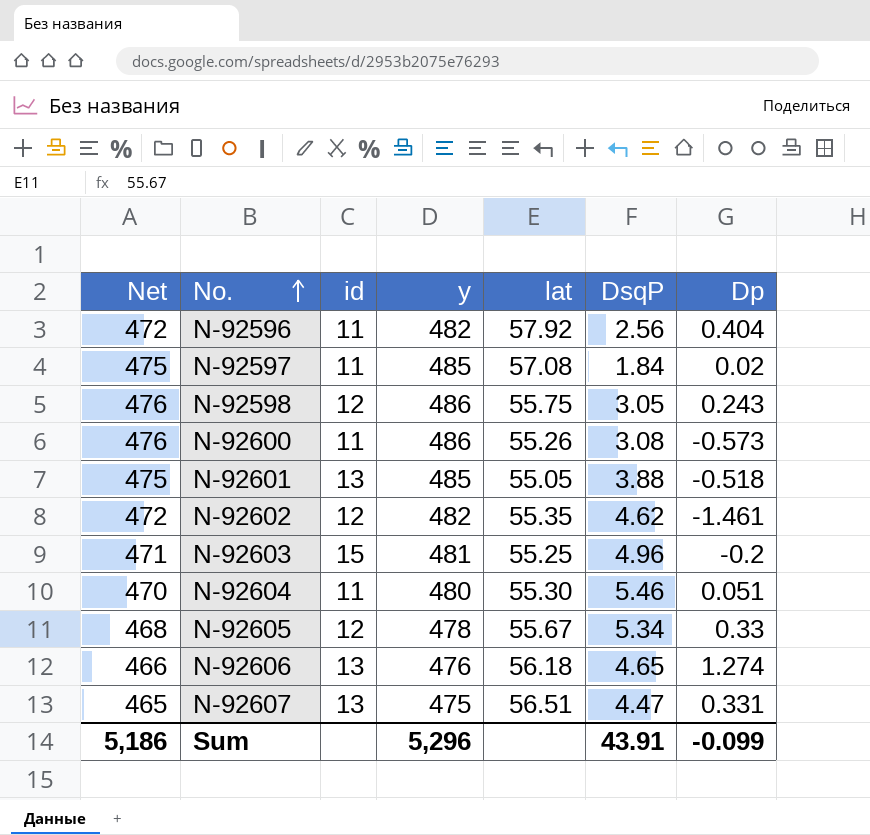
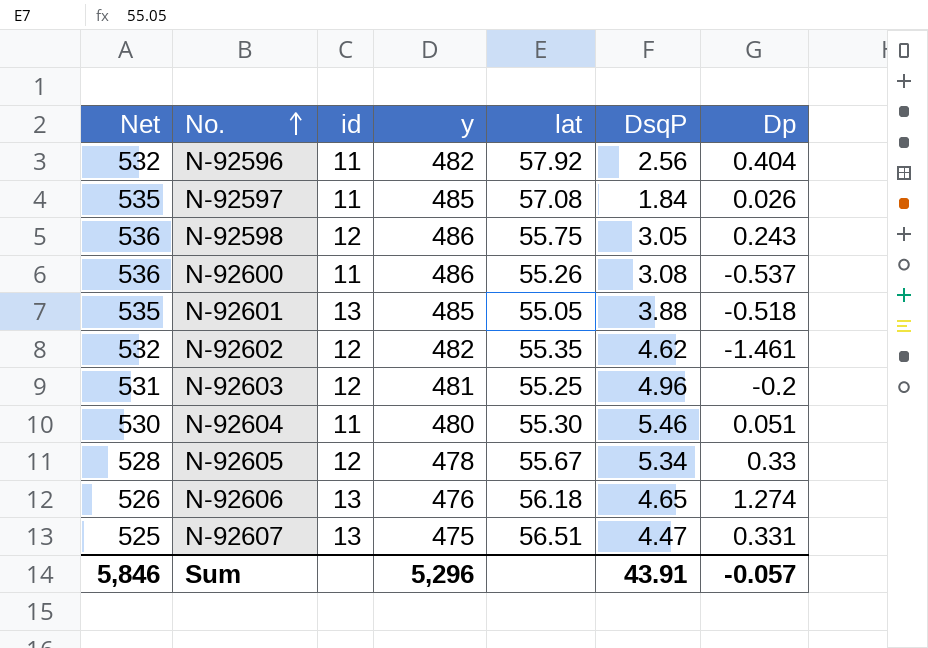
column Net | formula: [y] - 10 -> [y] + 50
N-92597 | Dp: 0.02 -> 0.026
N-92600 | Dp: -0.573 -> -0.537
N-92603 | id: 15 -> 12
Sum | Net: 5,186 -> 5,846
Sum | Dp: -0.099 -> -0.057

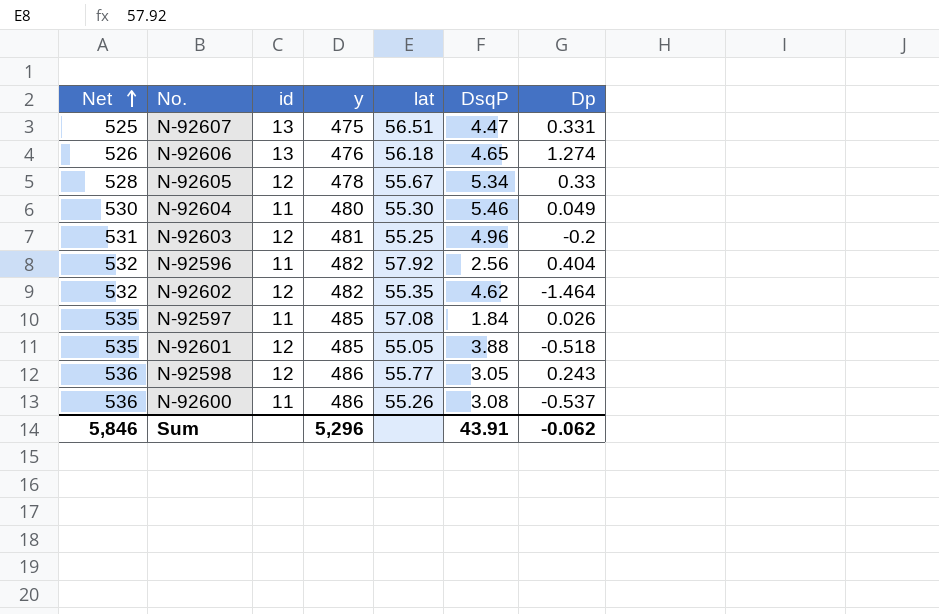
row order: No. ascending -> Net ascending
N-92604 | Dp: 0.051 -> 0.049
N-92602 | Dp: -1.461 -> -1.464
N-92601 | id: 13 -> 12
N-92598 | lat: 55.75 -> 55.77
Sum | Dp: -0.057 -> -0.062

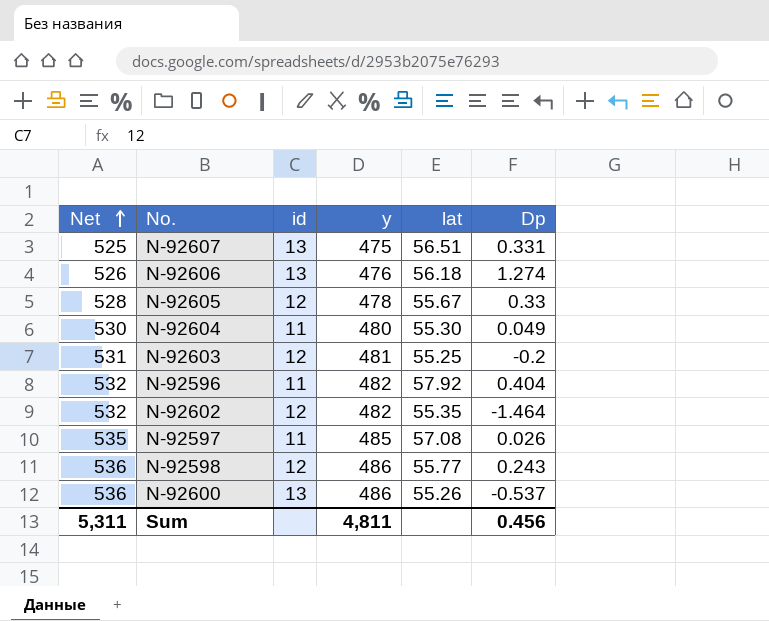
column DsqP | position: 6 -> none
row N-92601: 535 | 12 | 485 | 55.05 | 3.88 | -0.518 -> none
N-92600 | id: 11 -> 13
Sum | Net: 5,846 -> 5,311
Sum | y: 5,296 -> 4,811
Sum | Dp: -0.062 -> 0.456

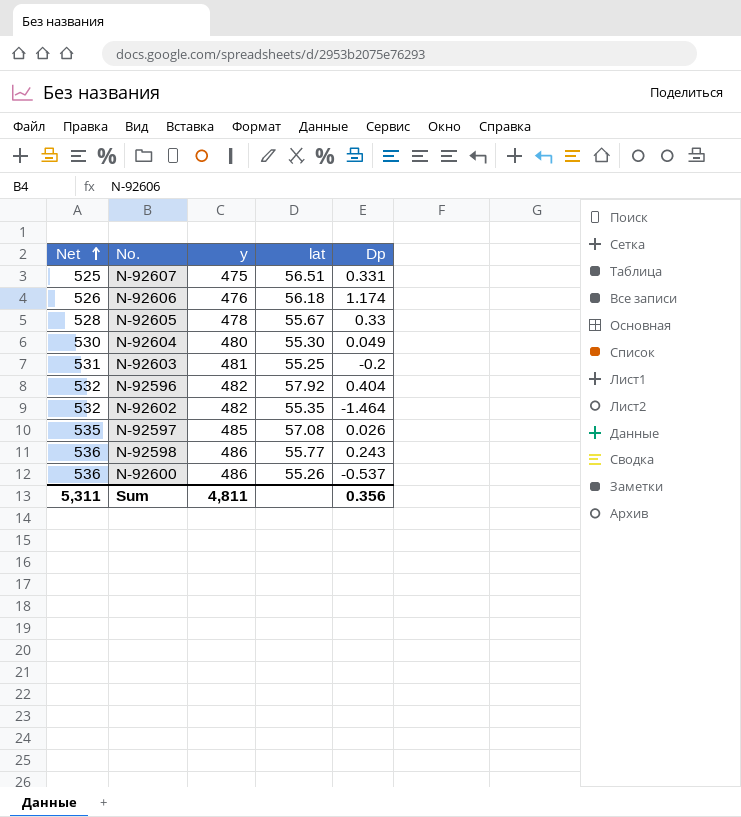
column id | position: 3 -> none
N-92606 | Dp: 1.274 -> 1.174
Sum | Dp: 0.456 -> 0.356

